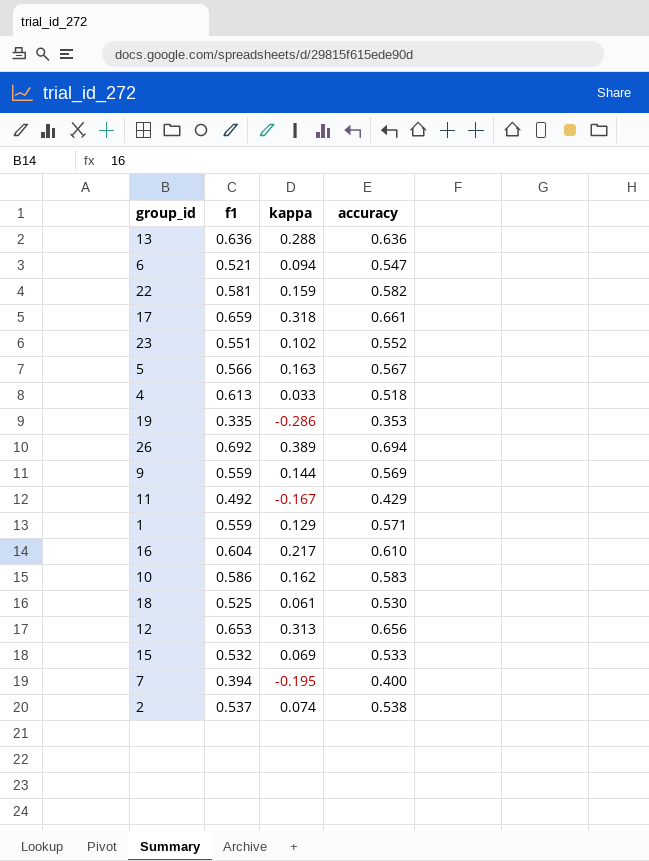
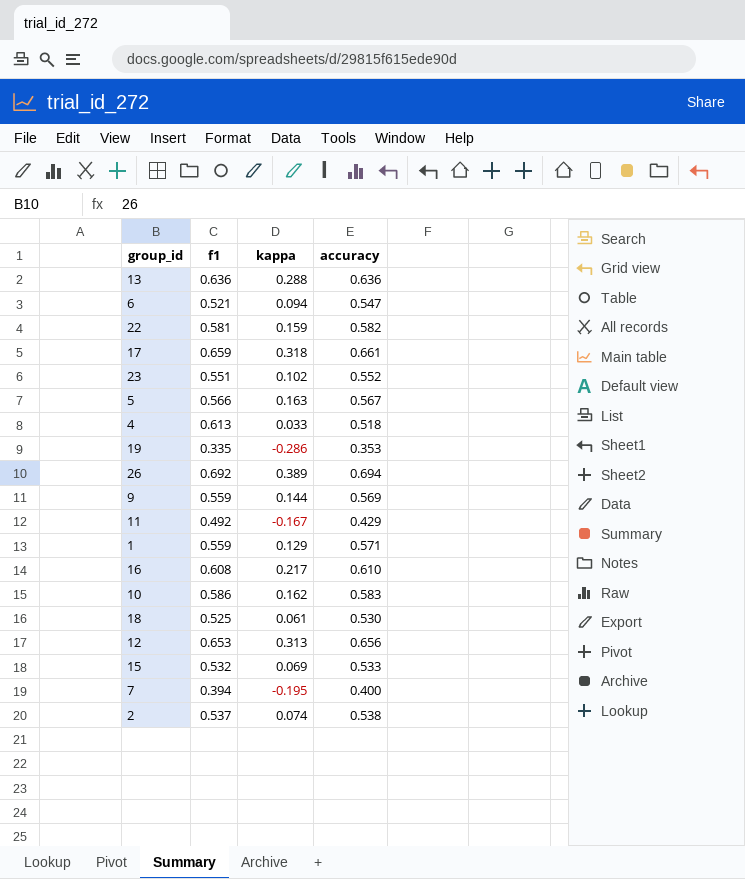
16 | f1: 0.604 -> 0.608

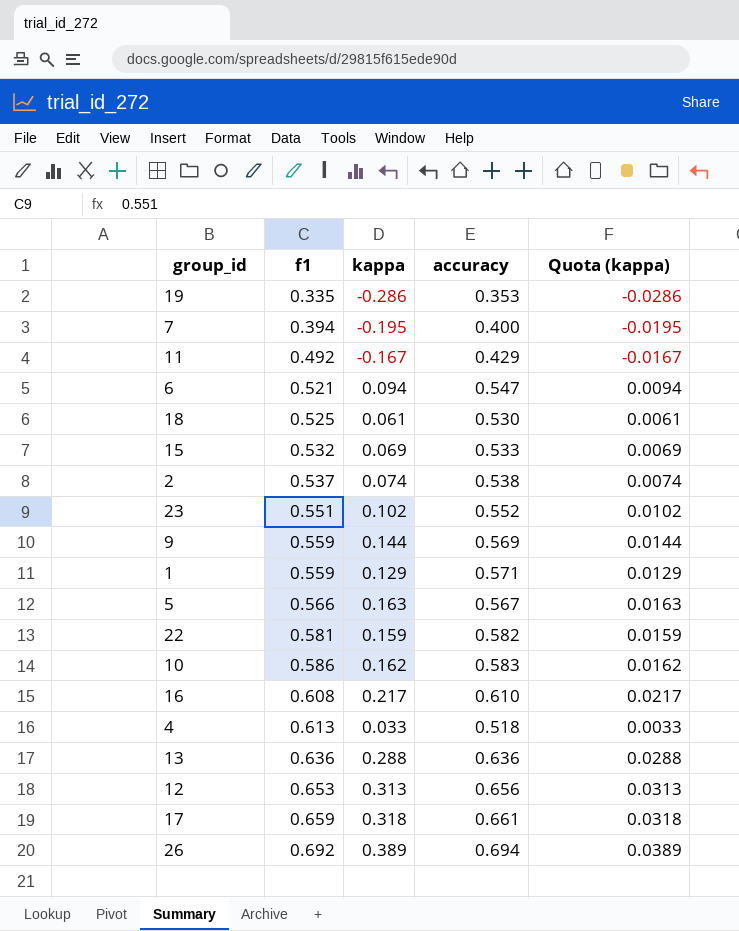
row order: none -> f1 ascending
column Quota (kappa) | formula: none -> [kappa] * 0.1

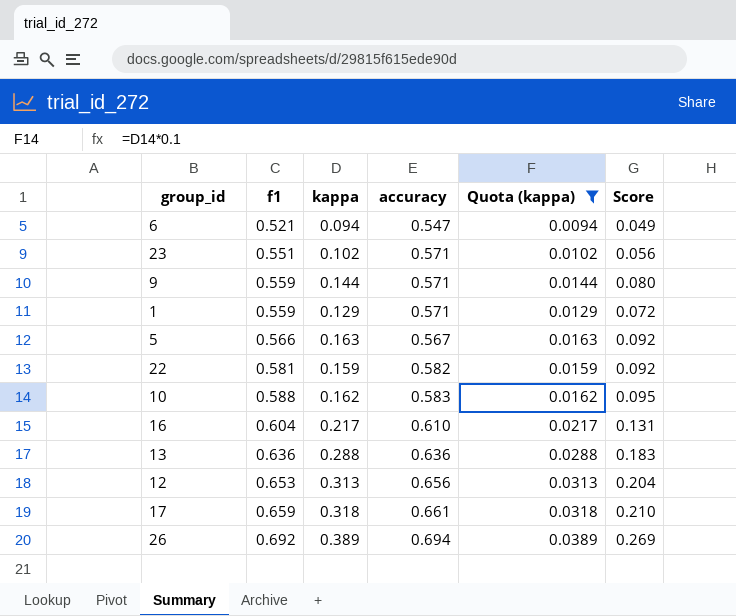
filter: none -> Quota (kappa) >= 0.0094
column Score | formula: none -> [f1] * [kappa]
23 | accuracy: 0.552 -> 0.571
9 | accuracy: 0.569 -> 0.571
10 | f1: 0.586 -> 0.588
16 | f1: 0.608 -> 0.604

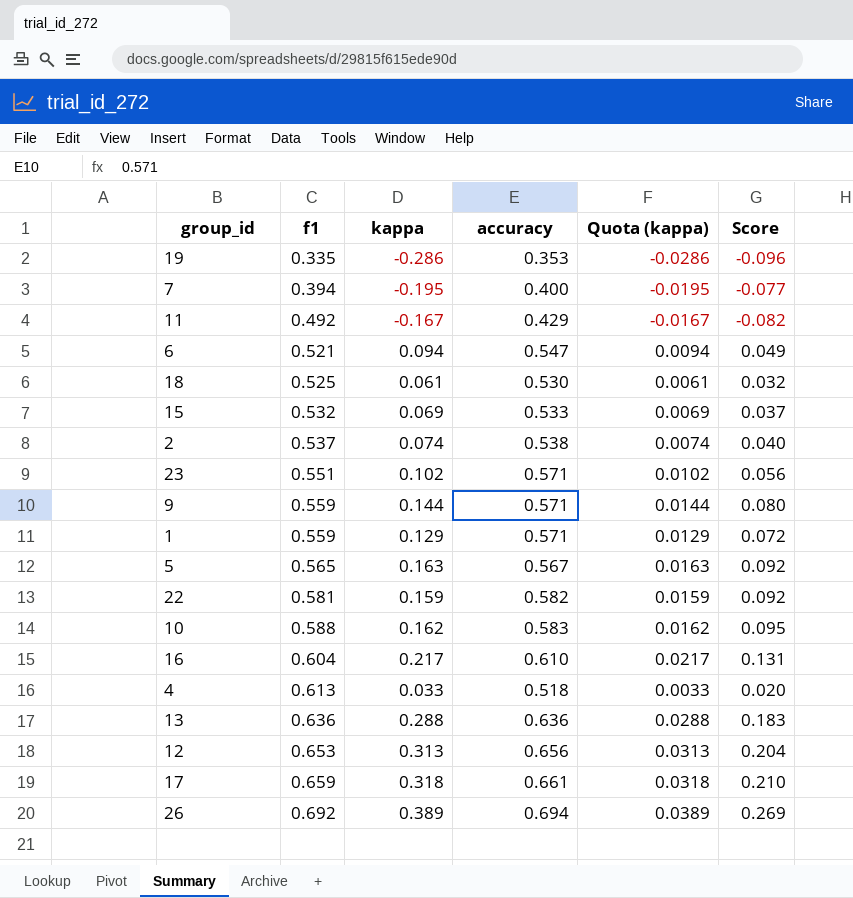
filter: Quota (kappa) >= 0.0094 -> none
5 | f1: 0.566 -> 0.565

